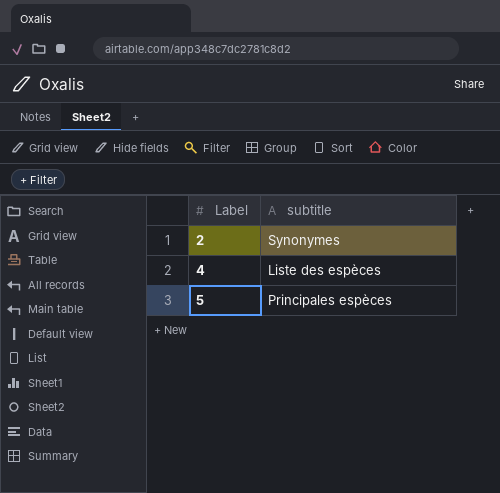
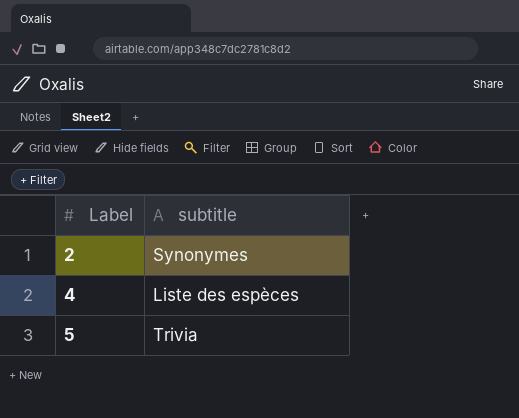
5 | subtitle: Principales espèces -> Trivia

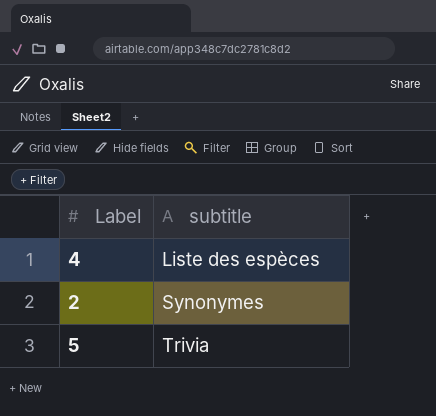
row order: Label ascending -> subtitle ascending

